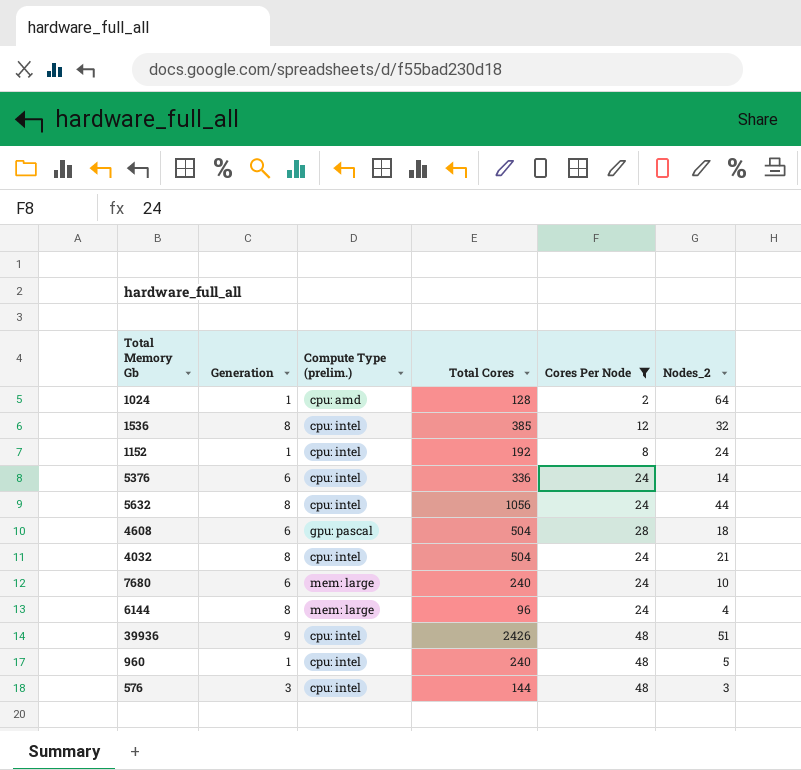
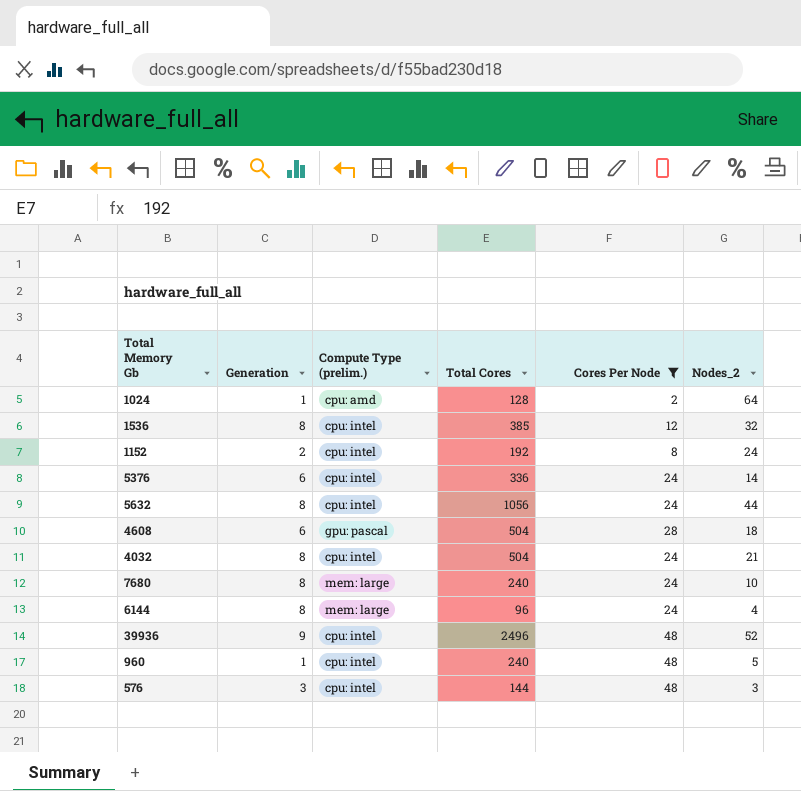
1152 | Generation: 1 -> 2
7680 | Generation: 6 -> 8
39936 | Total Cores: 2426 -> 2496
39936 | Nodes_2: 51 -> 52

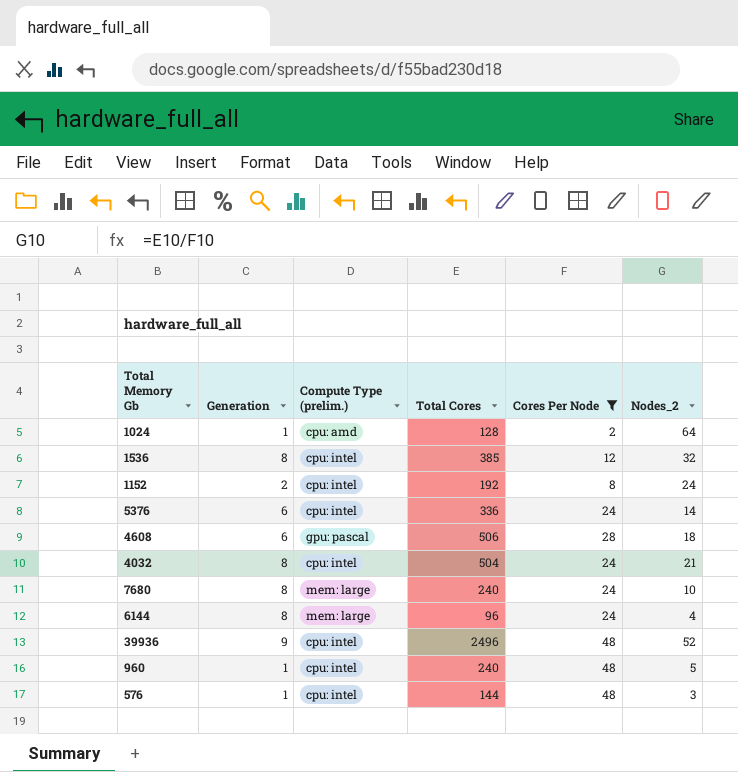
row 5632: 8 | cpu: intel | 1056 | 24 | 44 -> none
4608 | Total Cores: 504 -> 506
576 | Generation: 3 -> 1

